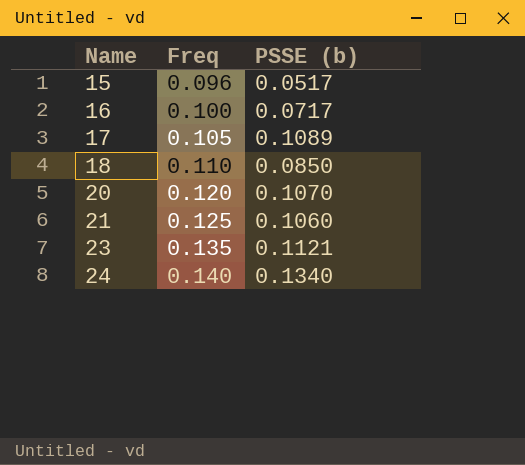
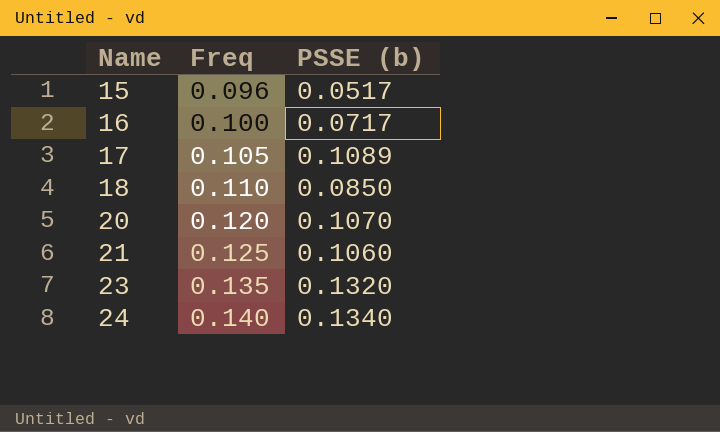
23 | PSSE (b): 0.1121 -> 0.1320

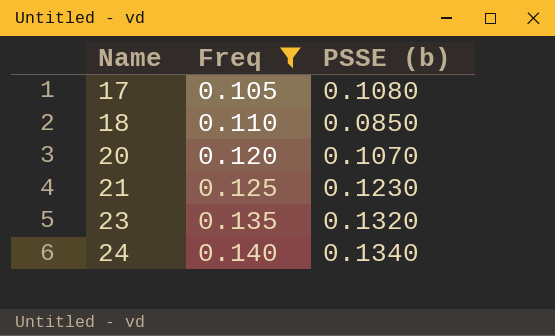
filter: none -> Freq >= 0.105
17 | PSSE (b): 0.1089 -> 0.1080
21 | PSSE (b): 0.1060 -> 0.1230

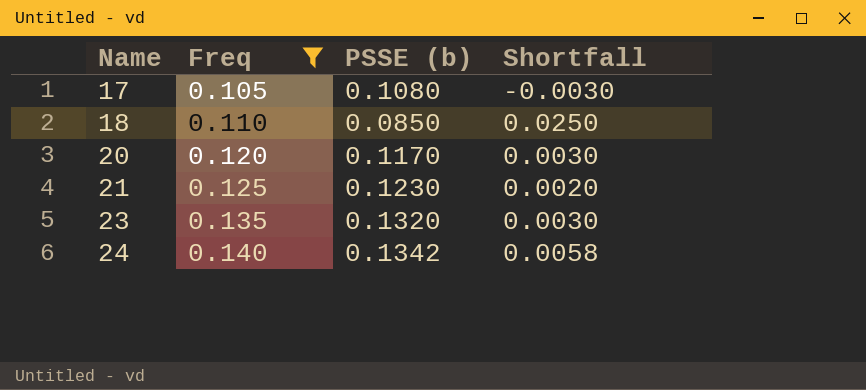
column Shortfall | formula: none -> [Freq] - [PSSE (b)]
20 | PSSE (b): 0.1070 -> 0.1170
24 | PSSE (b): 0.1340 -> 0.1342

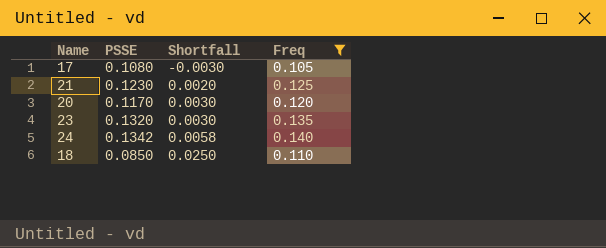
row order: Name ascending -> Shortfall ascending
column name: PSSE (b) -> PSSE
column Freq | position: 2 -> 4

